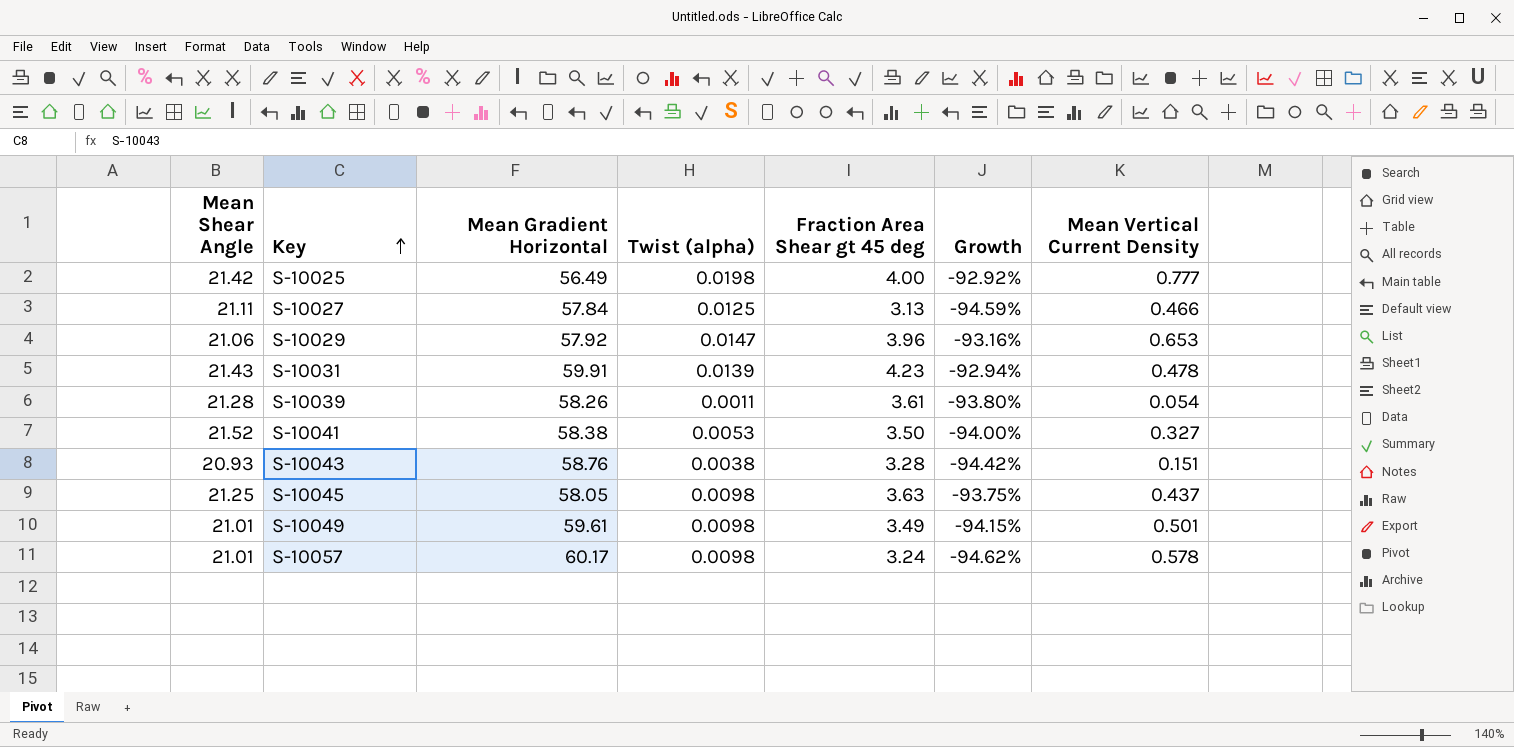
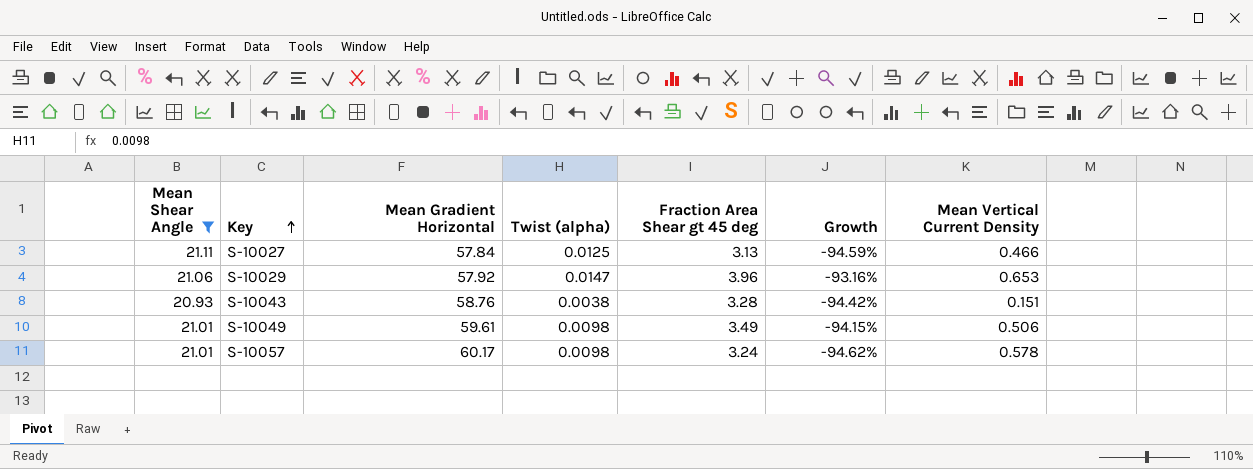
filter: none -> Mean Shear Angle <= 21.11
S-10049 | Mean Vertical Current Density: 0.501 -> 0.506

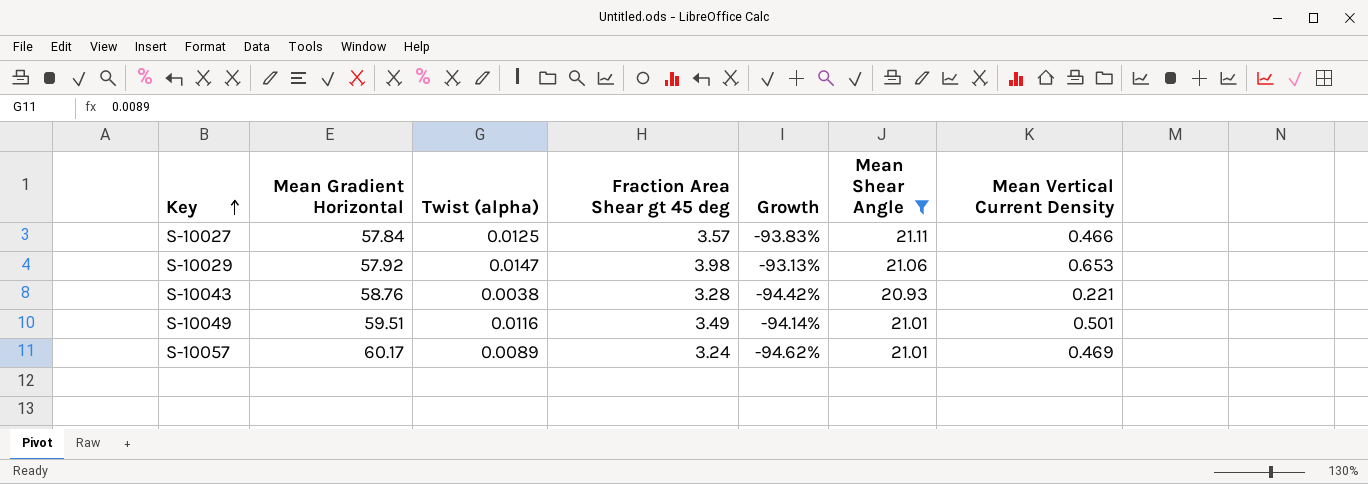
column Mean Shear Angle | position: 1 -> 6
S-10027 | Fraction Area Shear gt 45 deg: 3.13 -> 3.57
S-10027 | Growth: -94.59% -> -93.83%
S-10029 | Fraction Area Shear gt 45 deg: 3.96 -> 3.98
S-10029 | Growth: -93.16% -> -93.13%
S-10043 | Mean Vertical Current Density: 0.151 -> 0.221
S-10049 | Mean Gradient Horizontal: 59.61 -> 59.51
S-10049 | Twist (alpha): 0.0098 -> 0.0116
S-10049 | Growth: -94.15% -> -94.14%
S-10049 | Mean Vertical Current Density: 0.506 -> 0.501
S-10057 | Twist (alpha): 0.0098 -> 0.0089
S-10057 | Mean Vertical Current Density: 0.578 -> 0.469

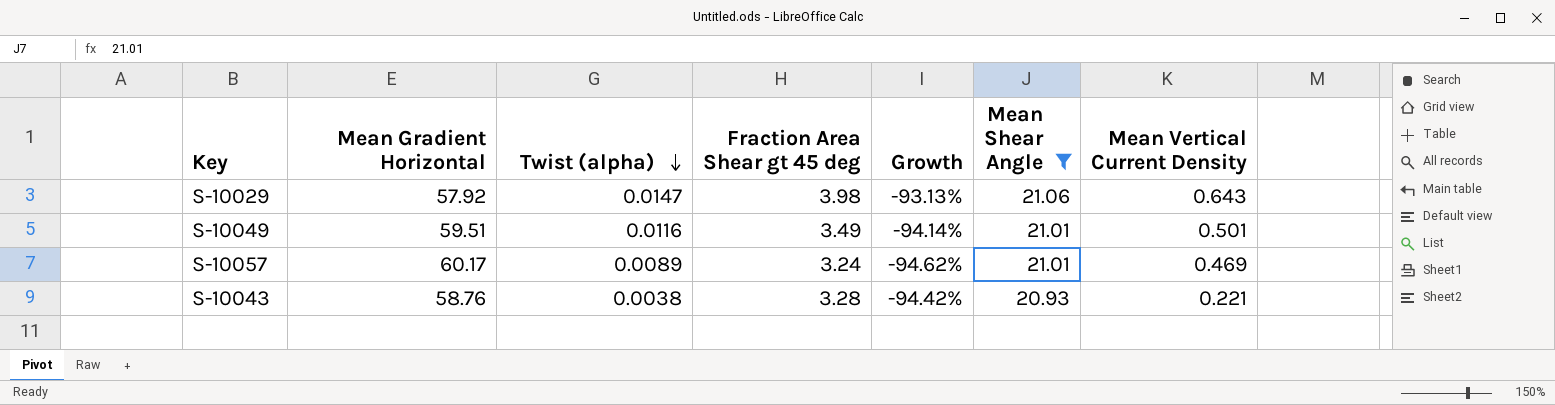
row order: Key ascending -> Twist (alpha) descending
row S-10027: 57.84 | 0.0125 | 3.57 | -93.83% | 21.11 | 0.466 -> none
S-10029 | Mean Vertical Current Density: 0.653 -> 0.643

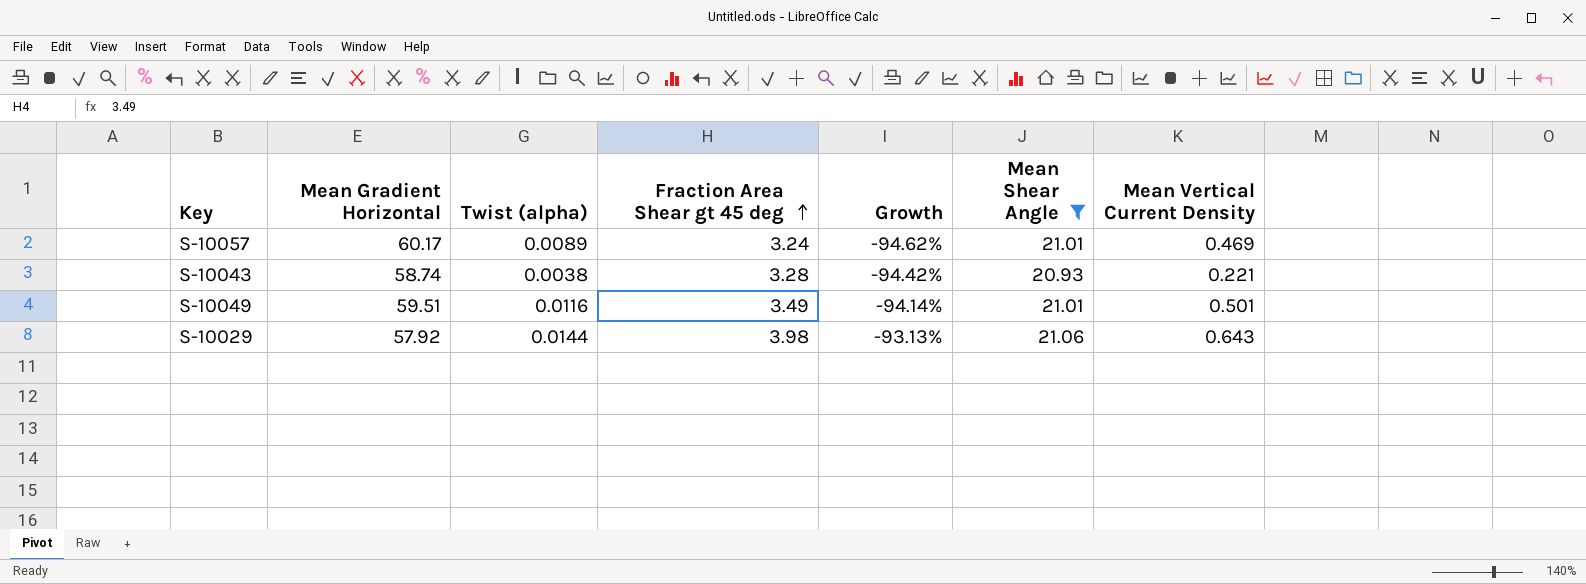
row order: Twist (alpha) descending -> Fraction Area Shear gt 45 deg ascending
S-10043 | Mean Gradient Horizontal: 58.76 -> 58.74
S-10029 | Twist (alpha): 0.0147 -> 0.0144

